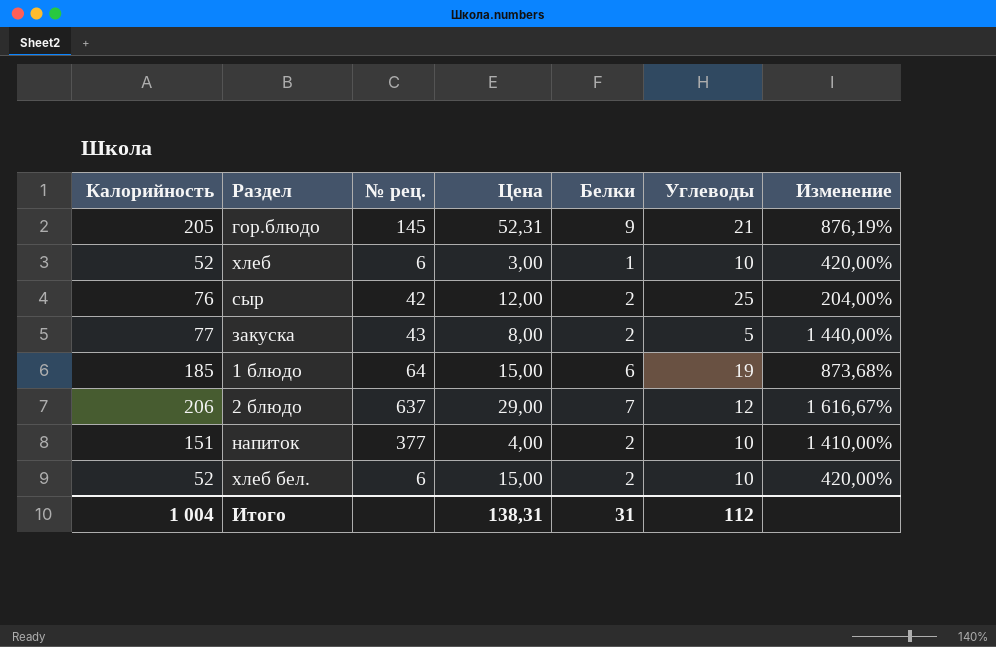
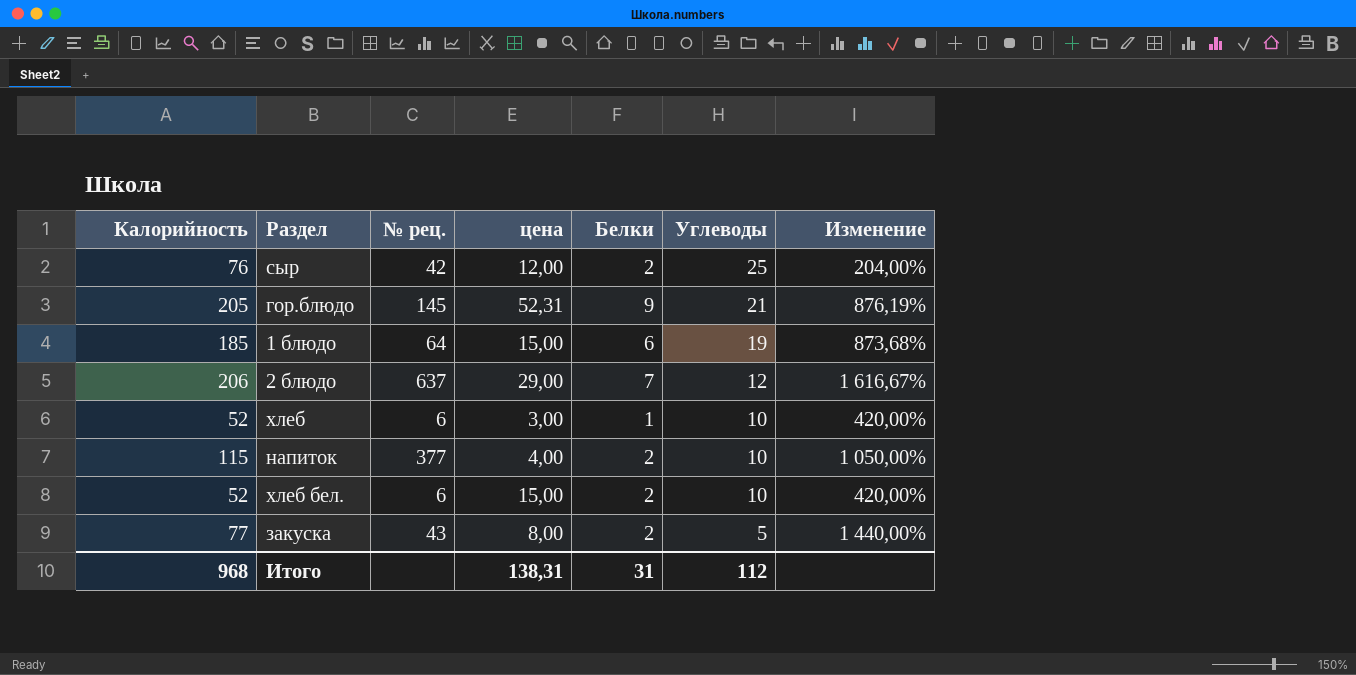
row order: none -> Углеводы descending
column name: Цена -> цена
напиток | Калорийность: 151 -> 115
напиток | Изменение: 1 410,00% -> 1 050,00%
Итого | Калорийность: 1 004 -> 968

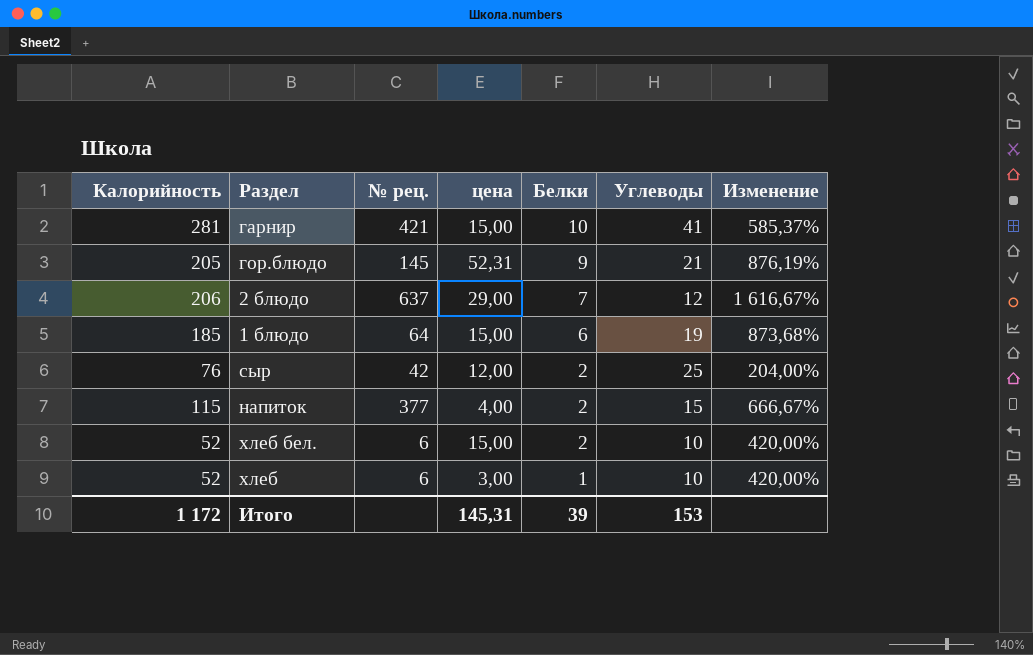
row order: Углеводы descending -> Белки descending
row закуска: 77 | 43 | 8,00 | 2 | 5 | 1 440,00% -> none
row гарнир: none -> 281 | 421 | 15,00 | 10 | 41 | 585,37%
напиток | Углеводы: 10 -> 15
напиток | Изменение: 1 050,00% -> 666,67%
Итого | Калорийность: 968 -> 1 172
Итого | цена: 138,31 -> 145,31
Итого | Белки: 31 -> 39
Итого | Углеводы: 112 -> 153

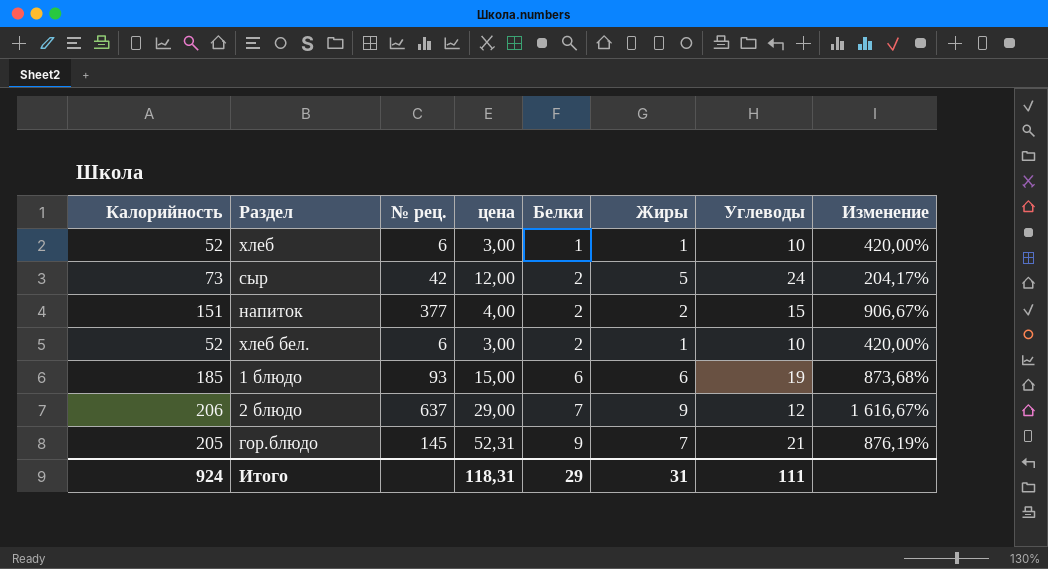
row order: Белки descending -> Белки ascending
column Жиры | position: none -> 6
row гарнир: 281 | 421 | 15,00 | 10 | 41 | 585,37% -> none
сыр | Калорийность: 76 -> 73
сыр | Углеводы: 25 -> 24
сыр | Изменение: 204,00% -> 204,17%
напиток | Калорийность: 115 -> 151
напиток | Изменение: 666,67% -> 906,67%
хлеб бел. | цена: 15,00 -> 3,00
1 блюдо | № рец.: 64 -> 93
Итого | Калорийность: 1 172 -> 924
Итого | цена: 145,31 -> 118,31
Итого | Белки: 39 -> 29
Итого | Углеводы: 153 -> 111

